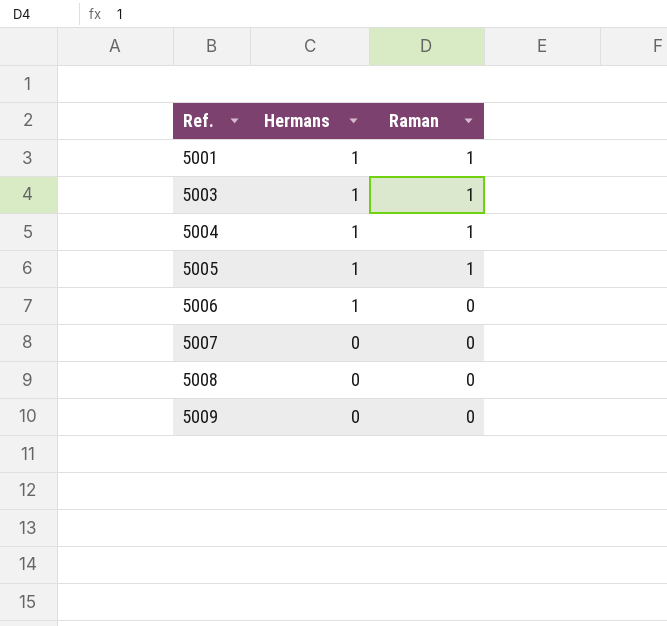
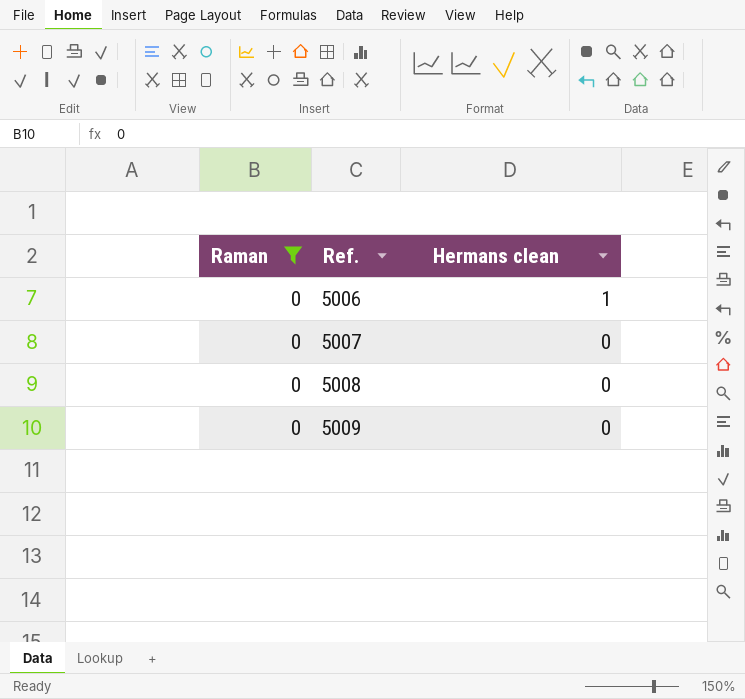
filter: none -> Raman = 0
column Raman | position: 3 -> 1
column name: Hermans -> Hermans clean

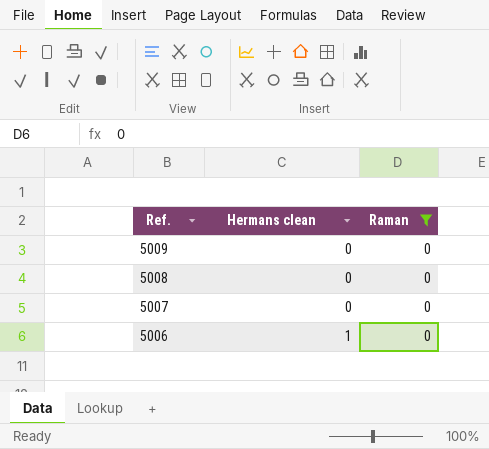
row order: Ref. ascending -> Ref. descending
column Raman | position: 1 -> 3

